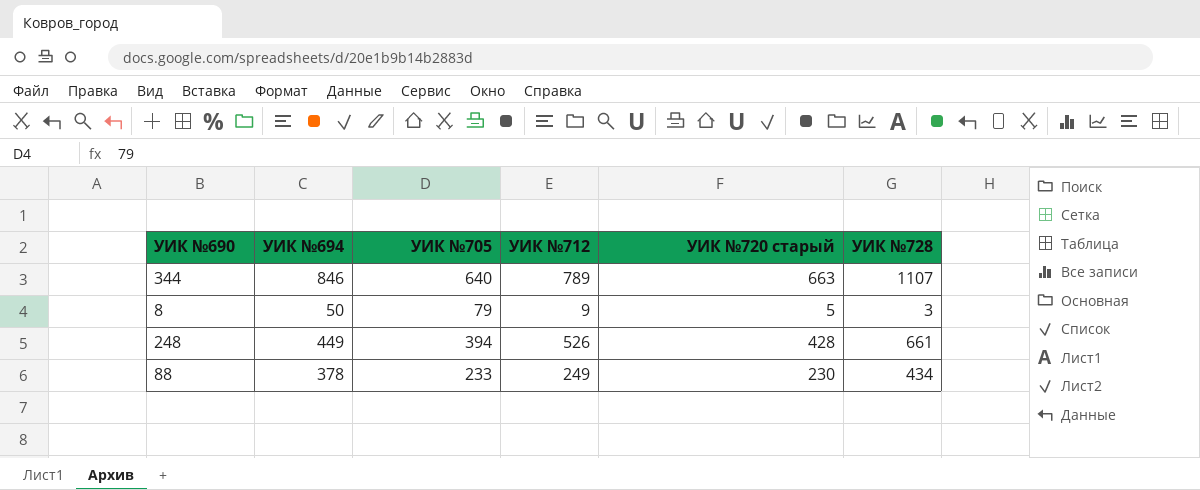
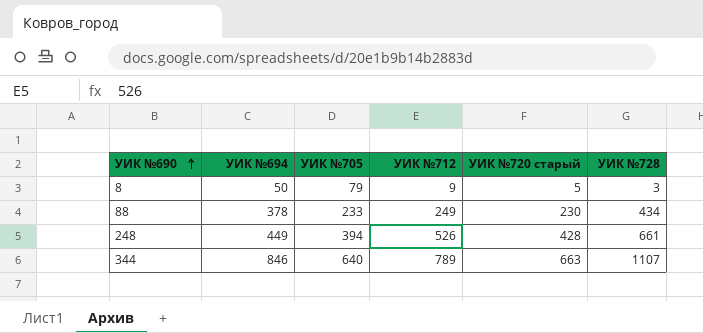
row order: none -> УИК №690 ascending

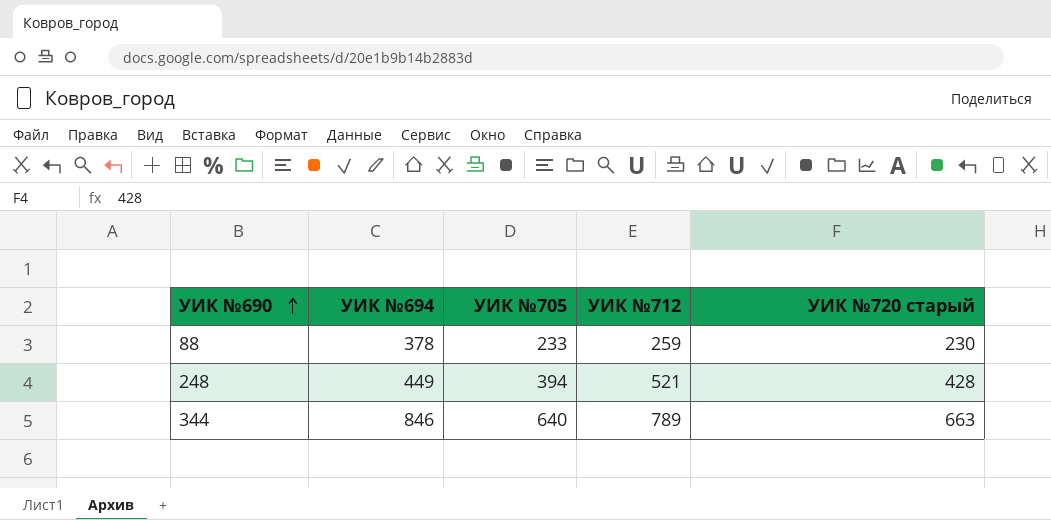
column УИК №728 | position: 6 -> none
row 8: 50 | 79 | 9 | 5 | 3 -> none
88 | УИК №712: 249 -> 259
248 | УИК №712: 526 -> 521

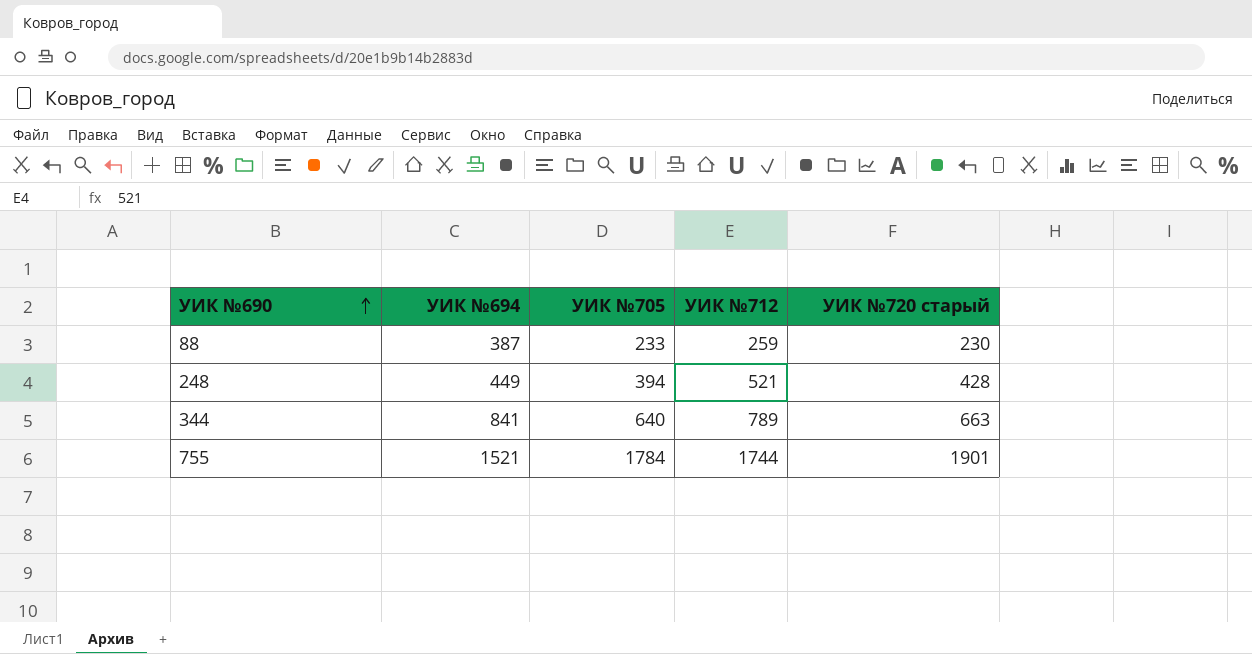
88 | УИК №694: 378 -> 387
344 | УИК №694: 846 -> 841
row 755: none -> 1521 | 1784 | 1744 | 1901

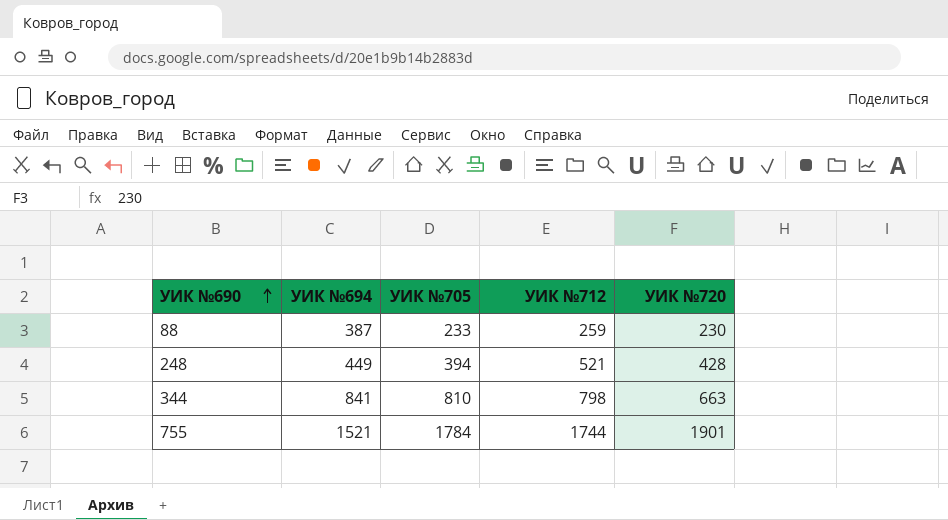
column name: УИК №720 старый -> УИК №720
344 | УИК №705: 640 -> 810
344 | УИК №712: 789 -> 798

